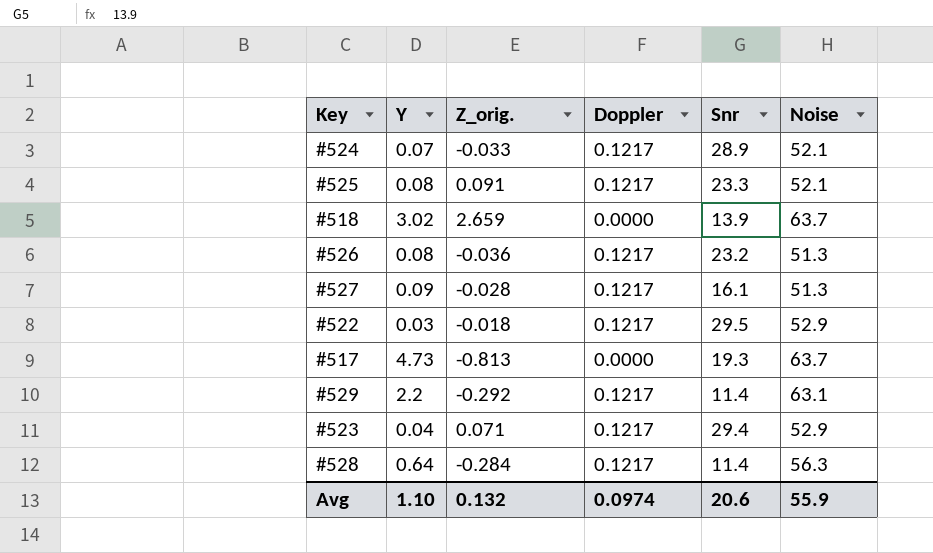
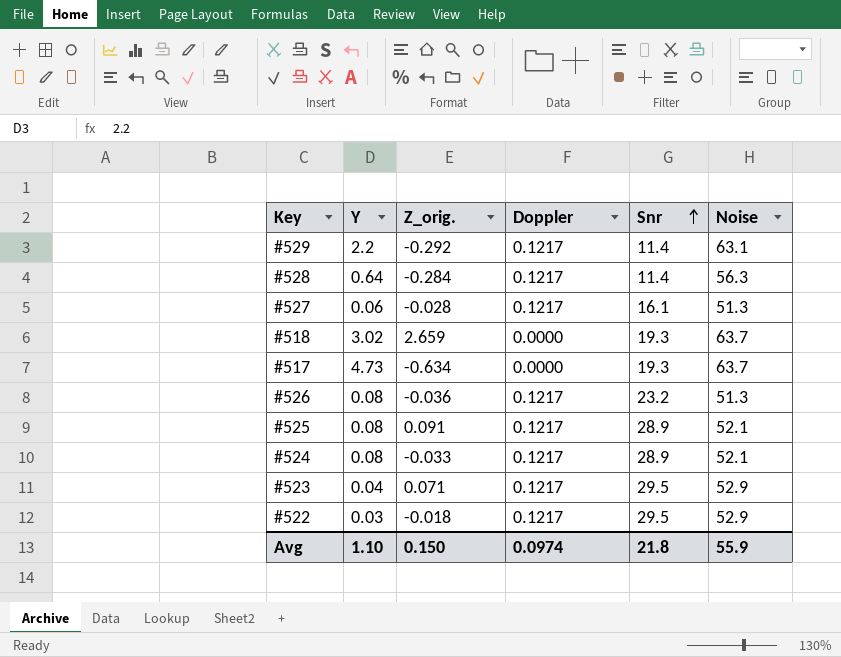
row order: none -> Snr ascending
#527 | Y: 0.09 -> 0.06
#518 | Snr: 13.9 -> 19.3
#517 | Z_orig.: -0.813 -> -0.634
#525 | Snr: 23.3 -> 28.9
#524 | Y: 0.07 -> 0.08
#523 | Snr: 29.4 -> 29.5
Avg | Z_orig.: 0.132 -> 0.150
Avg | Snr: 20.6 -> 21.8

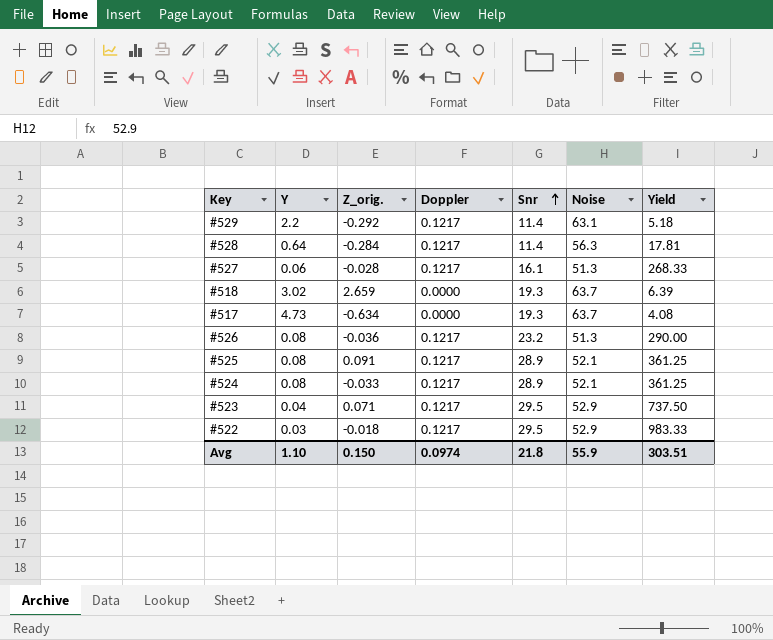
column Yield | formula: none -> [Snr] / [Y]

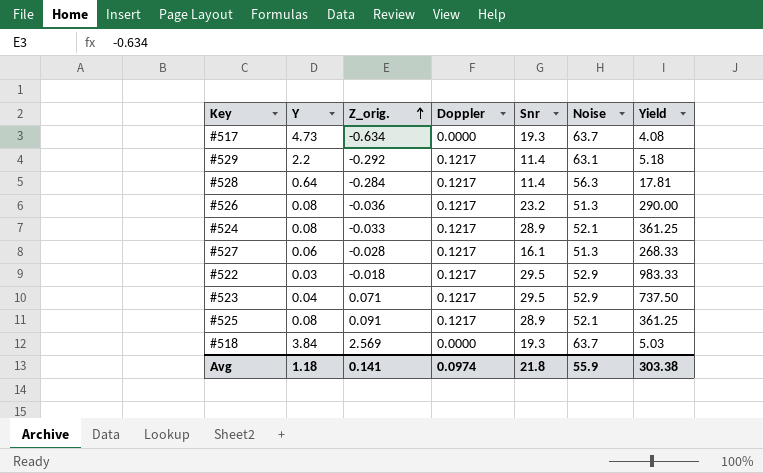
row order: Snr ascending -> Z_orig. ascending
#518 | Y: 3.02 -> 3.84
#518 | Z_orig.: 2.659 -> 2.569
#518 | Yield: 6.39 -> 5.03
Avg | Y: 1.10 -> 1.18
Avg | Z_orig.: 0.150 -> 0.141
Avg | Yield: 303.51 -> 303.38

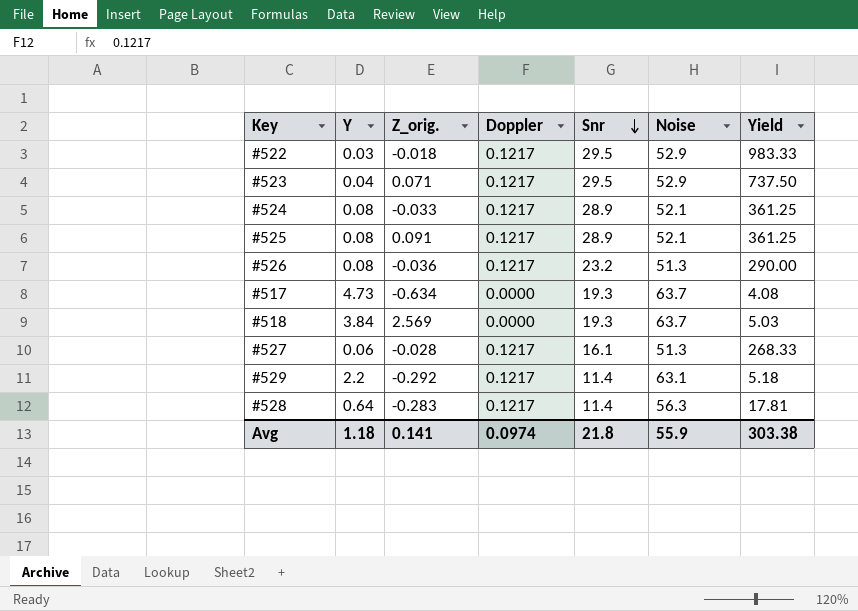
row order: Z_orig. ascending -> Snr descending
#528 | Z_orig.: -0.284 -> -0.283

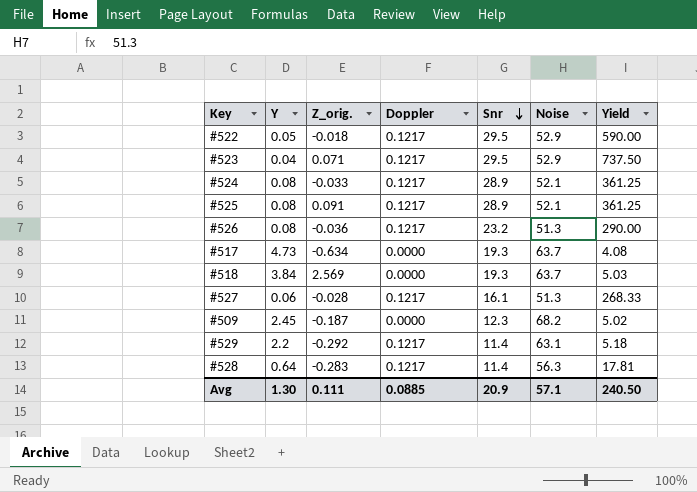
#522 | Y: 0.03 -> 0.05
#522 | Yield: 983.33 -> 590.00
row #509: none -> 2.45 | -0.187 | 0.0000 | 12.3 | 68.2 | 5.02
Avg | Y: 1.18 -> 1.30
Avg | Z_orig.: 0.141 -> 0.111
Avg | Doppler: 0.0974 -> 0.0885
Avg | Snr: 21.8 -> 20.9
Avg | Noise: 55.9 -> 57.1
Avg | Yield: 303.38 -> 240.50

